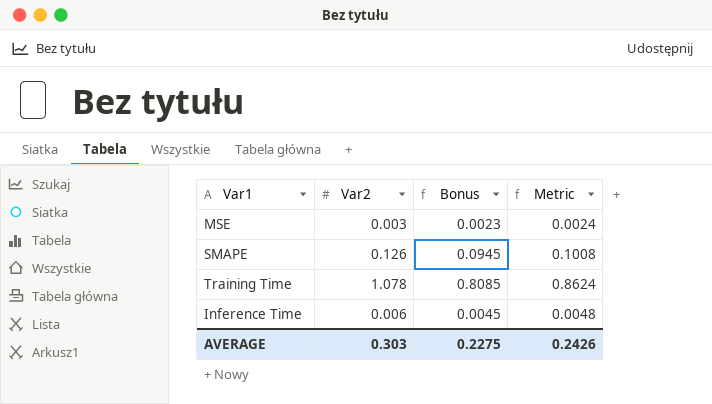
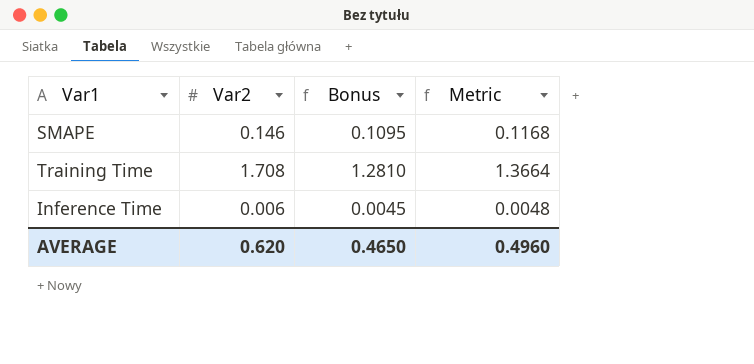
row MSE: 0.003 | 0.0023 | 0.0024 -> none
SMAPE | Var2: 0.126 -> 0.146
SMAPE | Bonus: 0.0945 -> 0.1095
SMAPE | Metric: 0.1008 -> 0.1168
Training Time | Var2: 1.078 -> 1.708
Training Time | Bonus: 0.8085 -> 1.2810
Training Time | Metric: 0.8624 -> 1.3664
AVERAGE | Var2: 0.303 -> 0.620
AVERAGE | Bonus: 0.2275 -> 0.4650
AVERAGE | Metric: 0.2426 -> 0.4960

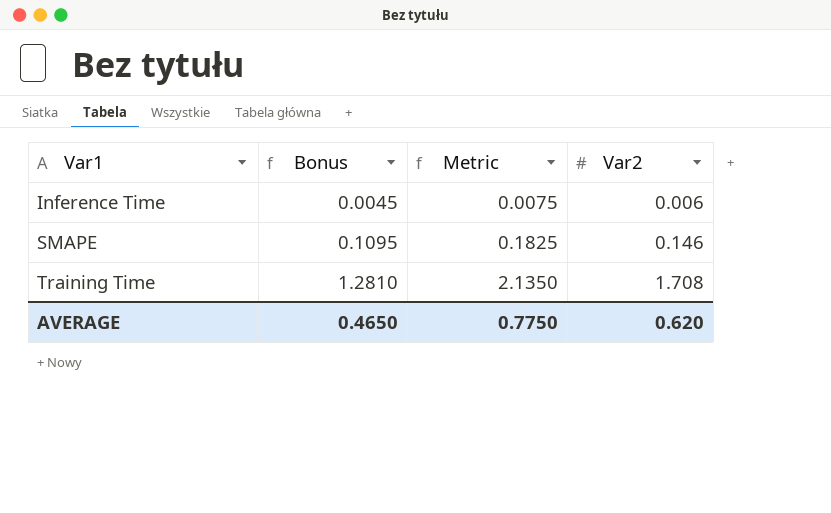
row order: none -> Var1 ascending
column Metric | formula: [Var2] * 0.8 -> [Var2] * 1.25
column Var2 | position: 2 -> 4
AVERAGE | Metric: 0.4960 -> 0.7750

